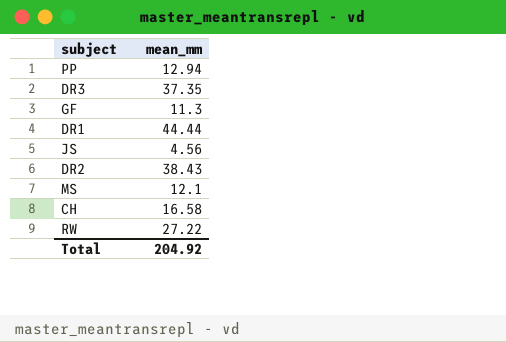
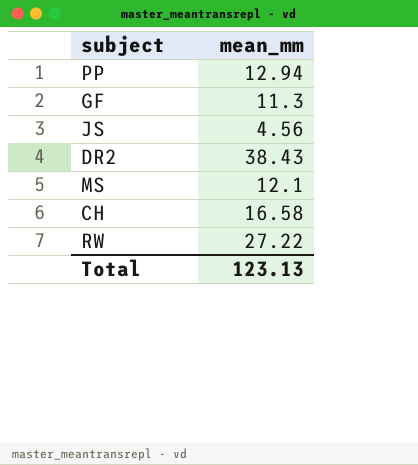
row DR3: 37.35 -> none
row DR1: 44.44 -> none
Total | mean_mm: 204.92 -> 123.13

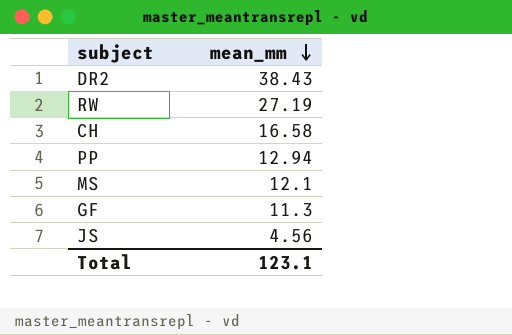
row order: none -> mean_mm descending
RW | mean_mm: 27.22 -> 27.19
Total | mean_mm: 123.13 -> 123.1

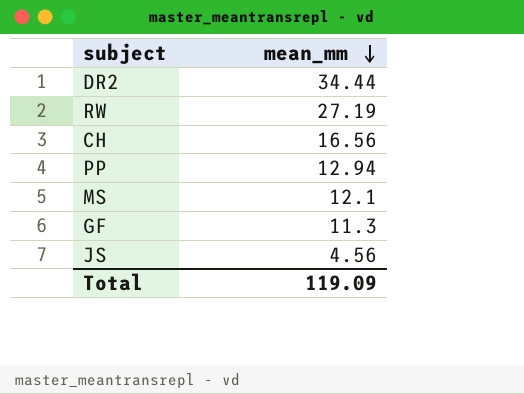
DR2 | mean_mm: 38.43 -> 34.44
CH | mean_mm: 16.58 -> 16.56
Total | mean_mm: 123.1 -> 119.09

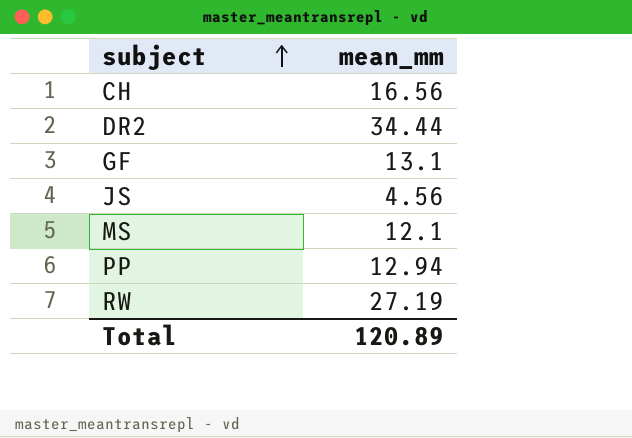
row order: mean_mm descending -> subject ascending
GF | mean_mm: 11.3 -> 13.1
Total | mean_mm: 119.09 -> 120.89

